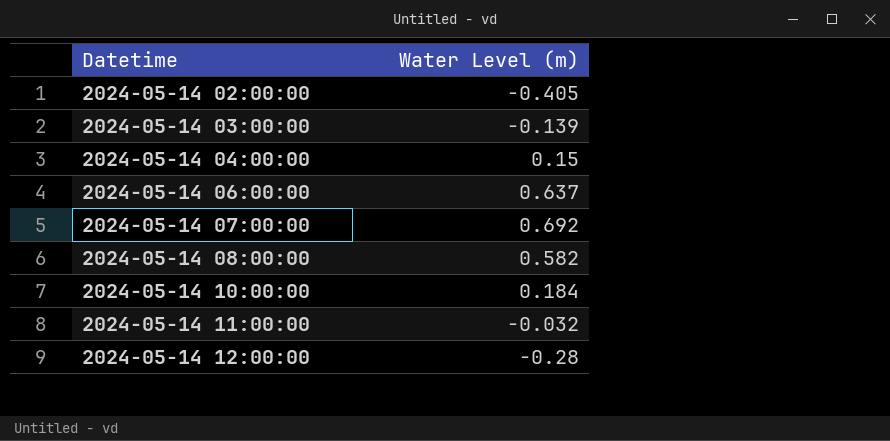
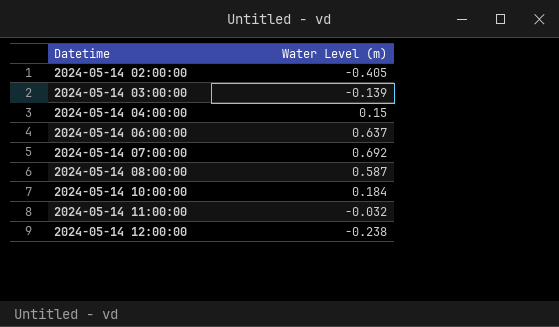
2024-05-14 08:00:00 | Water Level (m): 0.582 -> 0.587
2024-05-14 12:00:00 | Water Level (m): -0.28 -> -0.238

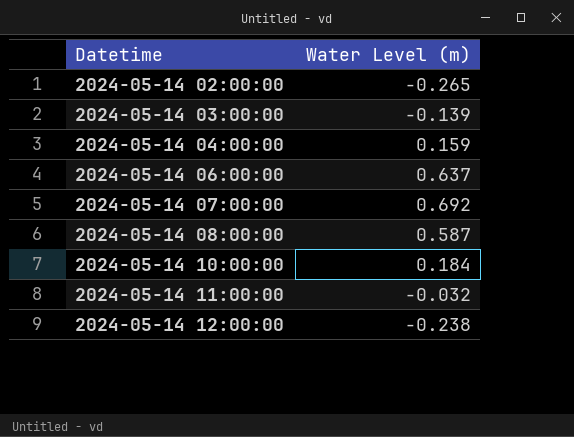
2024-05-14 02:00:00 | Water Level (m): -0.405 -> -0.265
2024-05-14 04:00:00 | Water Level (m): 0.15 -> 0.159

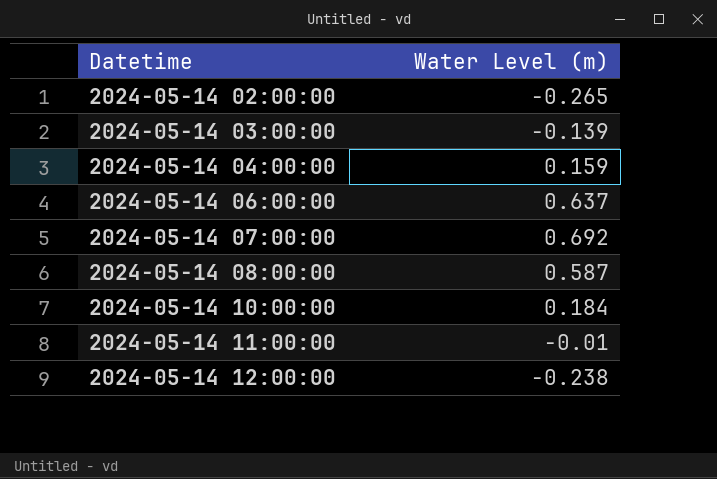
2024-05-14 11:00:00 | Water Level (m): -0.032 -> -0.01

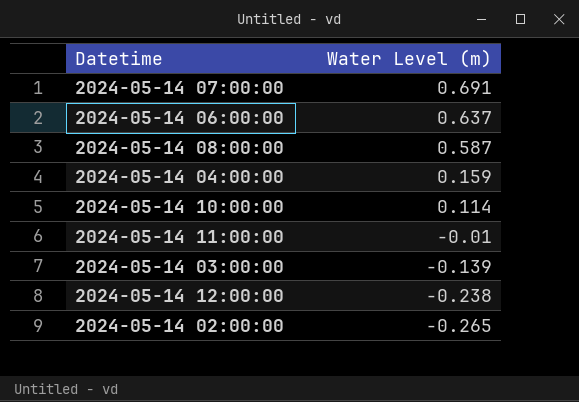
row order: Datetime ascending -> Water Level (m) descending
2024-05-14 07:00:00 | Water Level (m): 0.692 -> 0.691
2024-05-14 10:00:00 | Water Level (m): 0.184 -> 0.114

